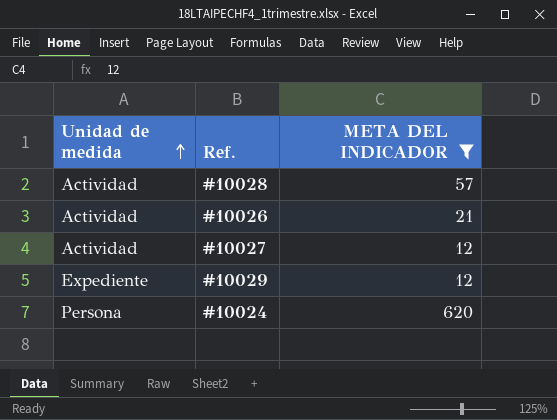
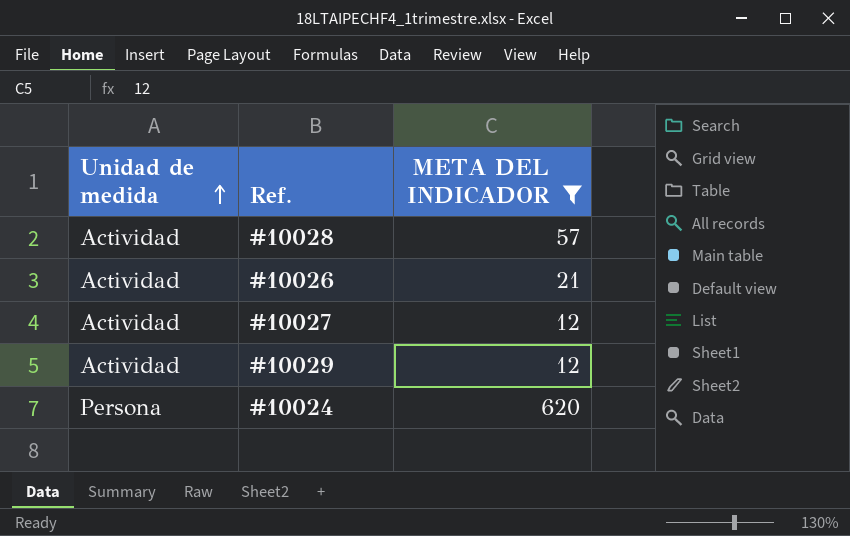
#10029 | Unidad de medida: Expediente -> Actividad

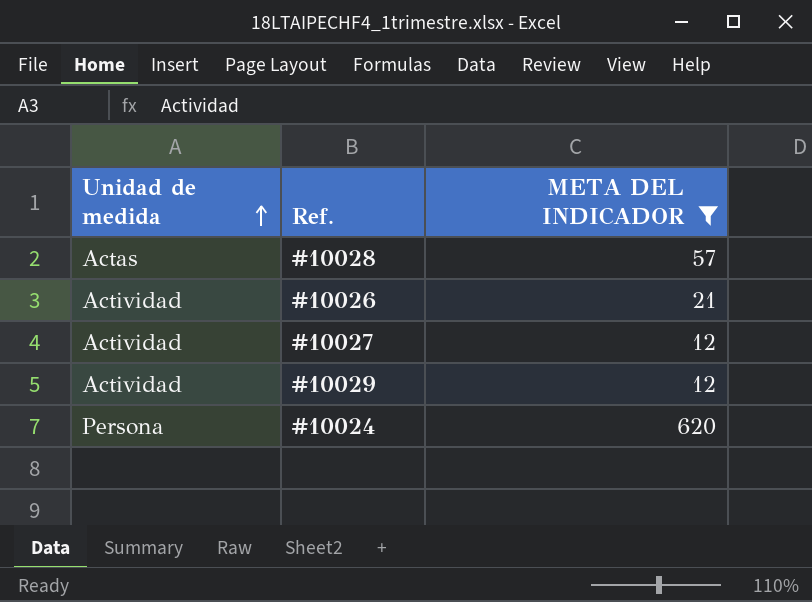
#10028 | Unidad de medida: Actividad -> Actas

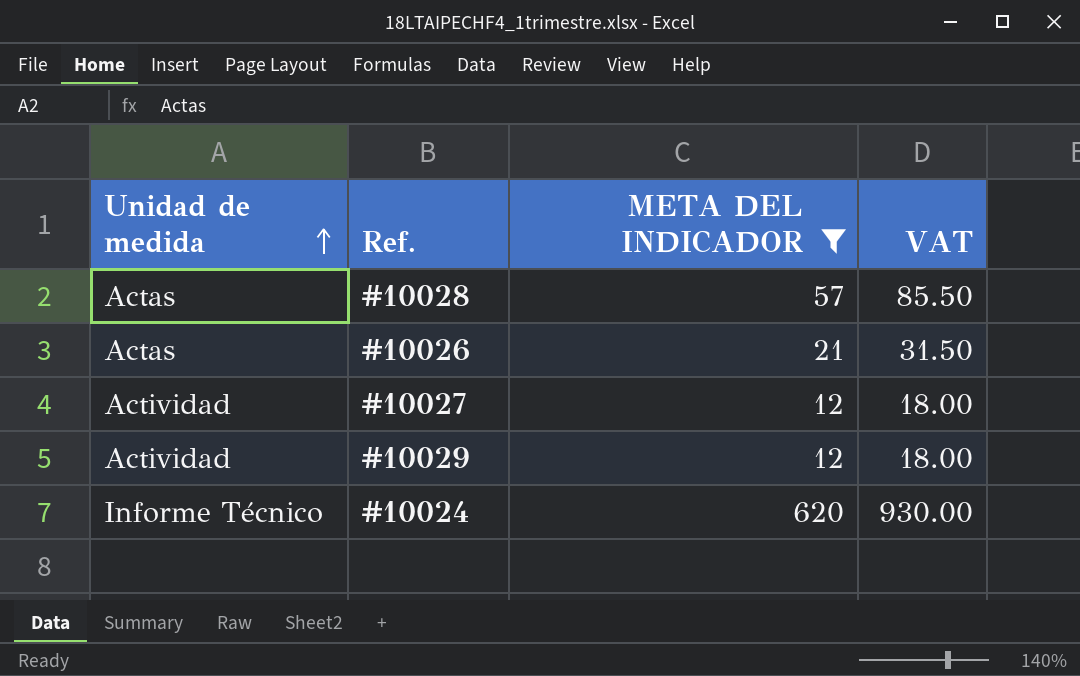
column VAT | formula: none -> [META DEL INDICADOR] * 1.5
#10026 | Unidad de medida: Actividad -> Actas
#10024 | Unidad de medida: Persona -> Informe Técnico

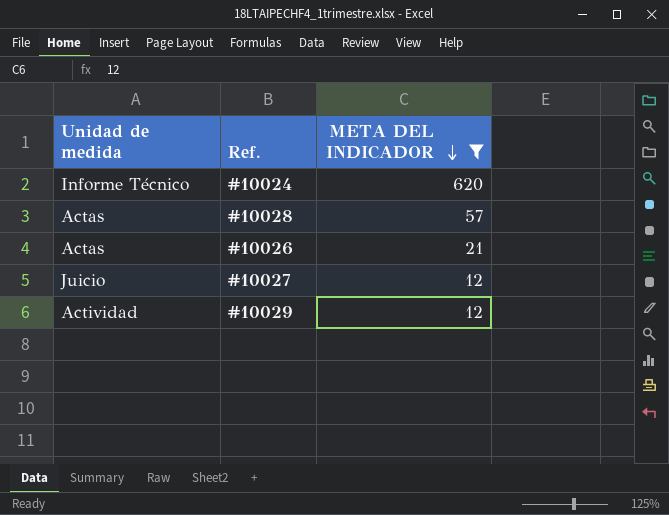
row order: Unidad de medida ascending -> META DEL INDICADOR descending
column VAT | formula: [META DEL INDICADOR] * 1.5 -> none
#10027 | Unidad de medida: Actividad -> Juicio

